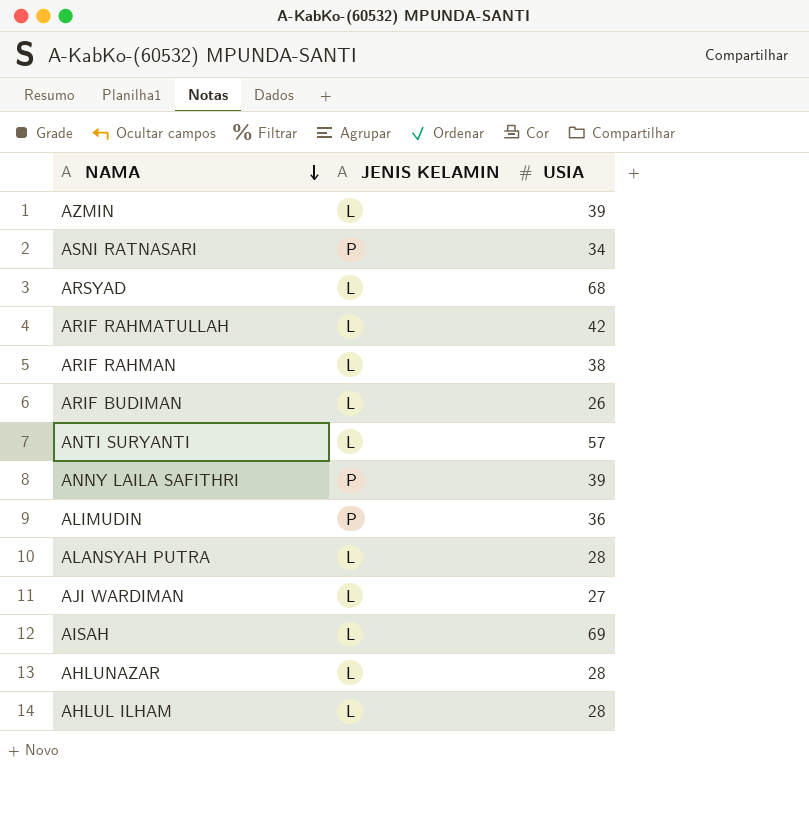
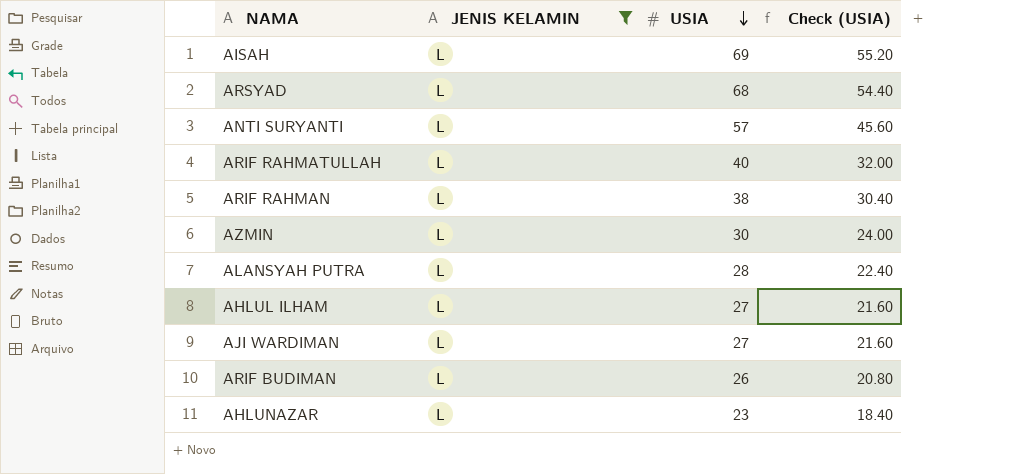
filter: none -> JENIS KELAMIN = L
row order: NAMA descending -> USIA descending
column Check (USIA) | formula: none -> [USIA] * 0.8
ARIF RAHMATULLAH | USIA: 42 -> 40
AZMIN | USIA: 39 -> 30
AHLUL ILHAM | USIA: 28 -> 27
AHLUNAZAR | USIA: 28 -> 23

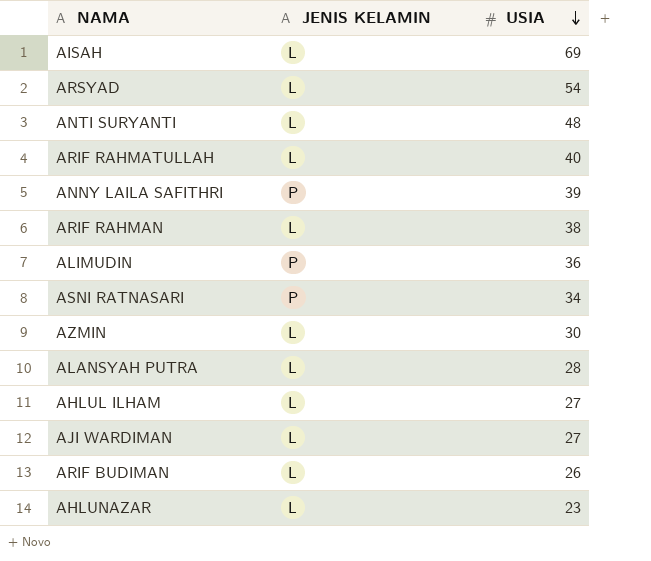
filter: JENIS KELAMIN = L -> none
column Check (USIA) | formula: [USIA] * 0.8 -> none
ARSYAD | USIA: 68 -> 54
ANTI SURYANTI | USIA: 57 -> 48

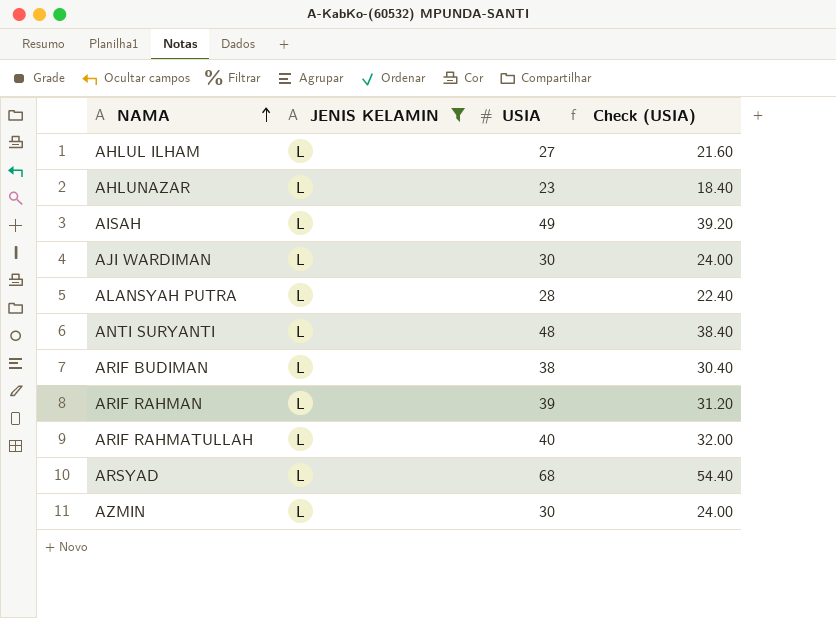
filter: none -> JENIS KELAMIN = L
row order: USIA descending -> NAMA ascending
column Check (USIA) | formula: none -> [USIA] * 0.8
AISAH | USIA: 69 -> 49
AJI WARDIMAN | USIA: 27 -> 30
ARIF BUDIMAN | USIA: 26 -> 38
ARIF RAHMAN | USIA: 38 -> 39
ARSYAD | USIA: 54 -> 68

